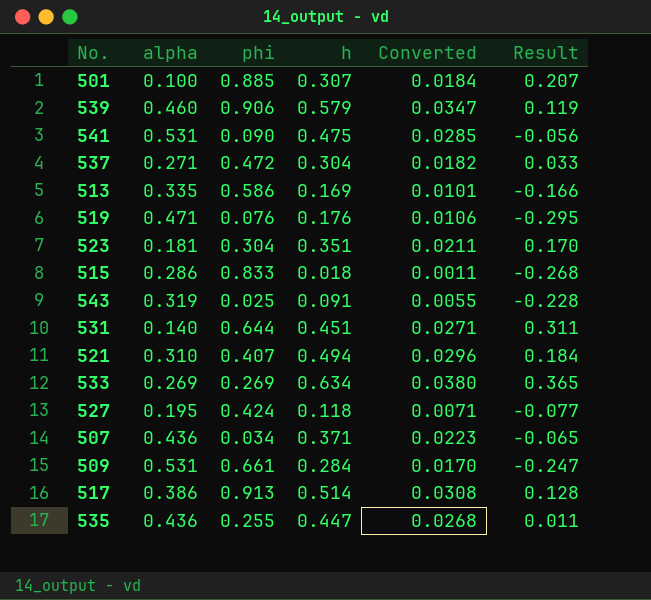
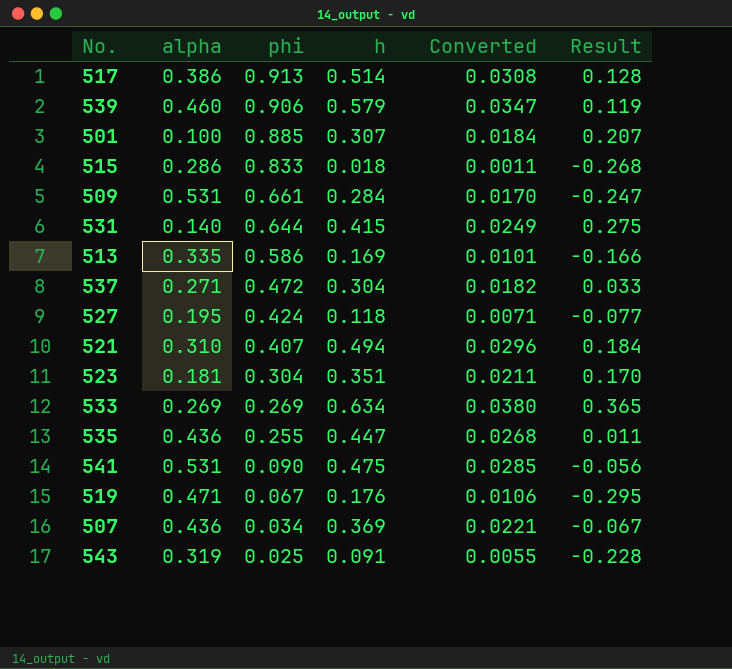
row order: none -> phi descending
531 | h: 0.451 -> 0.415
531 | Converted: 0.0271 -> 0.0249
531 | Result: 0.311 -> 0.275
519 | phi: 0.076 -> 0.067
507 | h: 0.371 -> 0.369
507 | Converted: 0.0223 -> 0.0221
507 | Result: -0.065 -> -0.067

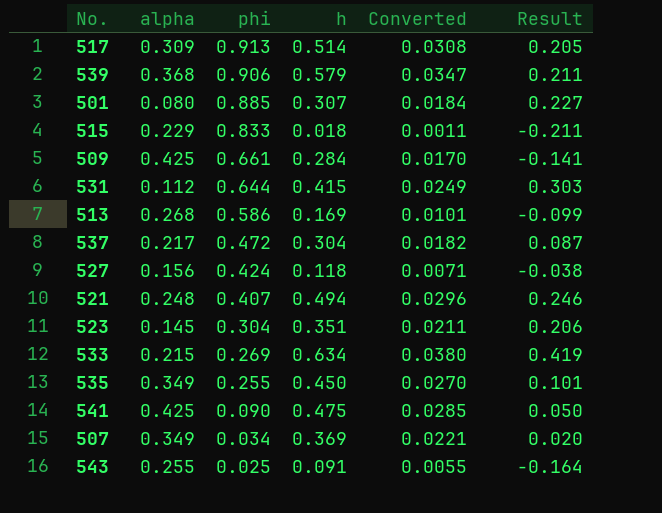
row 519: 0.471 | 0.067 | 0.176 | 0.0106 | -0.295 -> none
517 | alpha: 0.386 -> 0.309
517 | Result: 0.128 -> 0.205
539 | alpha: 0.460 -> 0.368
539 | Result: 0.119 -> 0.211
501 | alpha: 0.100 -> 0.080
501 | Result: 0.207 -> 0.227
515 | alpha: 0.286 -> 0.229
515 | Result: -0.268 -> -0.211
509 | alpha: 0.531 -> 0.425
509 | Result: -0.247 -> -0.141
531 | alpha: 0.140 -> 0.112
531 | Result: 0.275 -> 0.303
513 | alpha: 0.335 -> 0.268
513 | Result: -0.166 -> -0.099
537 | alpha: 0.271 -> 0.217
537 | Result: 0.033 -> 0.087
527 | alpha: 0.195 -> 0.156
527 | Result: -0.077 -> -0.038
521 | alpha: 0.310 -> 0.248
521 | Result: 0.184 -> 0.246
523 | alpha: 0.181 -> 0.145
523 | Result: 0.170 -> 0.206
533 | alpha: 0.269 -> 0.215
533 | Result: 0.365 -> 0.419
535 | alpha: 0.436 -> 0.349
535 | h: 0.447 -> 0.450
535 | Converted: 0.0268 -> 0.0270
535 | Result: 0.011 -> 0.101
541 | alpha: 0.531 -> 0.425
541 | Result: -0.056 -> 0.050
507 | alpha: 0.436 -> 0.349
507 | Result: -0.067 -> 0.020
543 | alpha: 0.319 -> 0.255
543 | Result: -0.228 -> -0.164

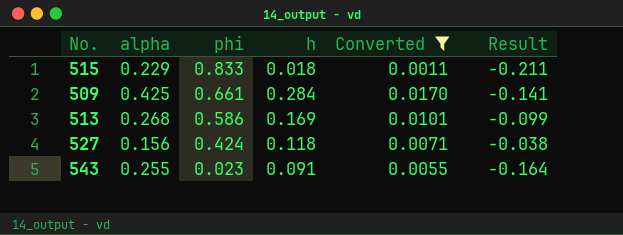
filter: none -> Converted <= 0.0170
543 | phi: 0.025 -> 0.023

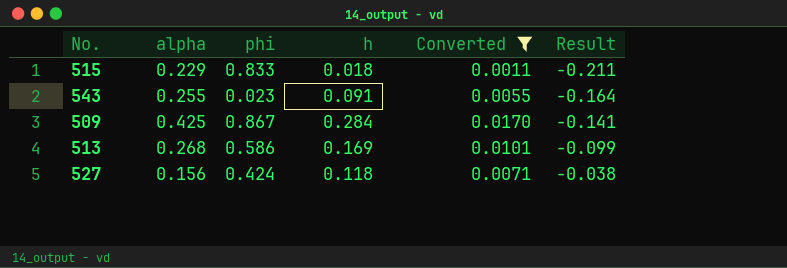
row order: phi descending -> Result ascending
509 | phi: 0.661 -> 0.867

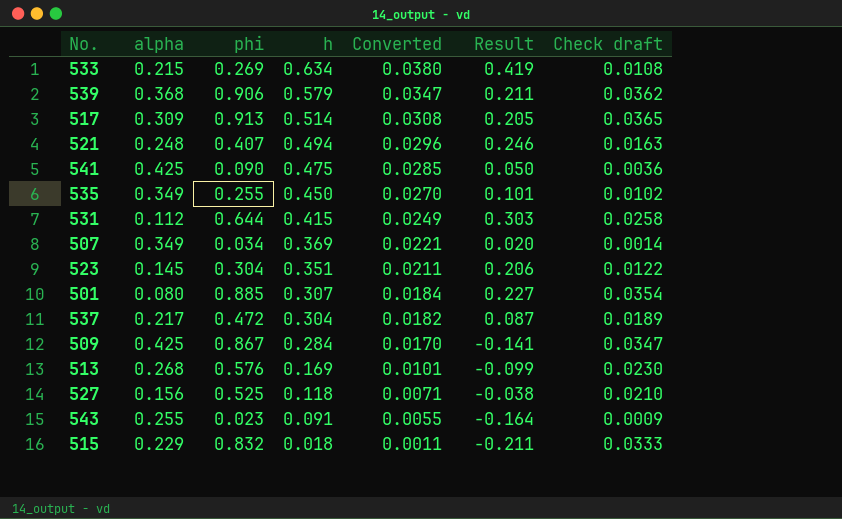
filter: Converted <= 0.0170 -> none
row order: Result ascending -> h descending
column Check draft | formula: none -> [phi] * 0.04
513 | phi: 0.586 -> 0.576
527 | phi: 0.424 -> 0.525
515 | phi: 0.833 -> 0.832

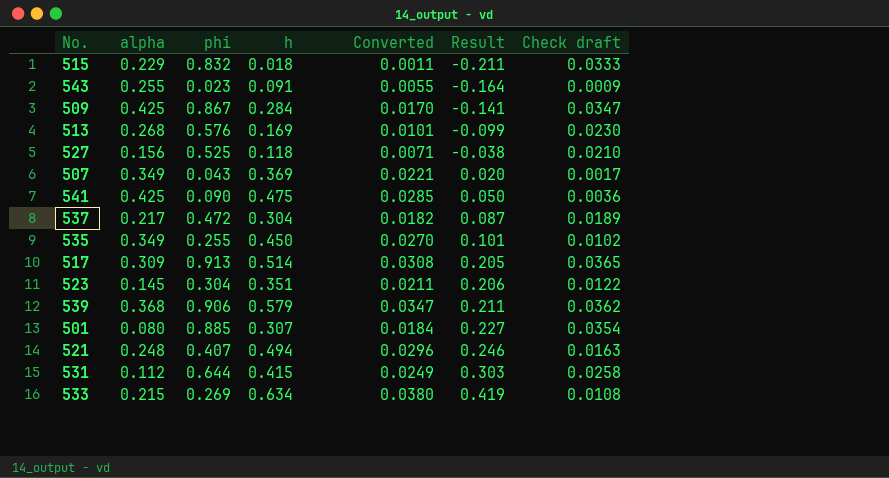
row order: h descending -> Result ascending
507 | phi: 0.034 -> 0.043
507 | Check draft: 0.0014 -> 0.0017

